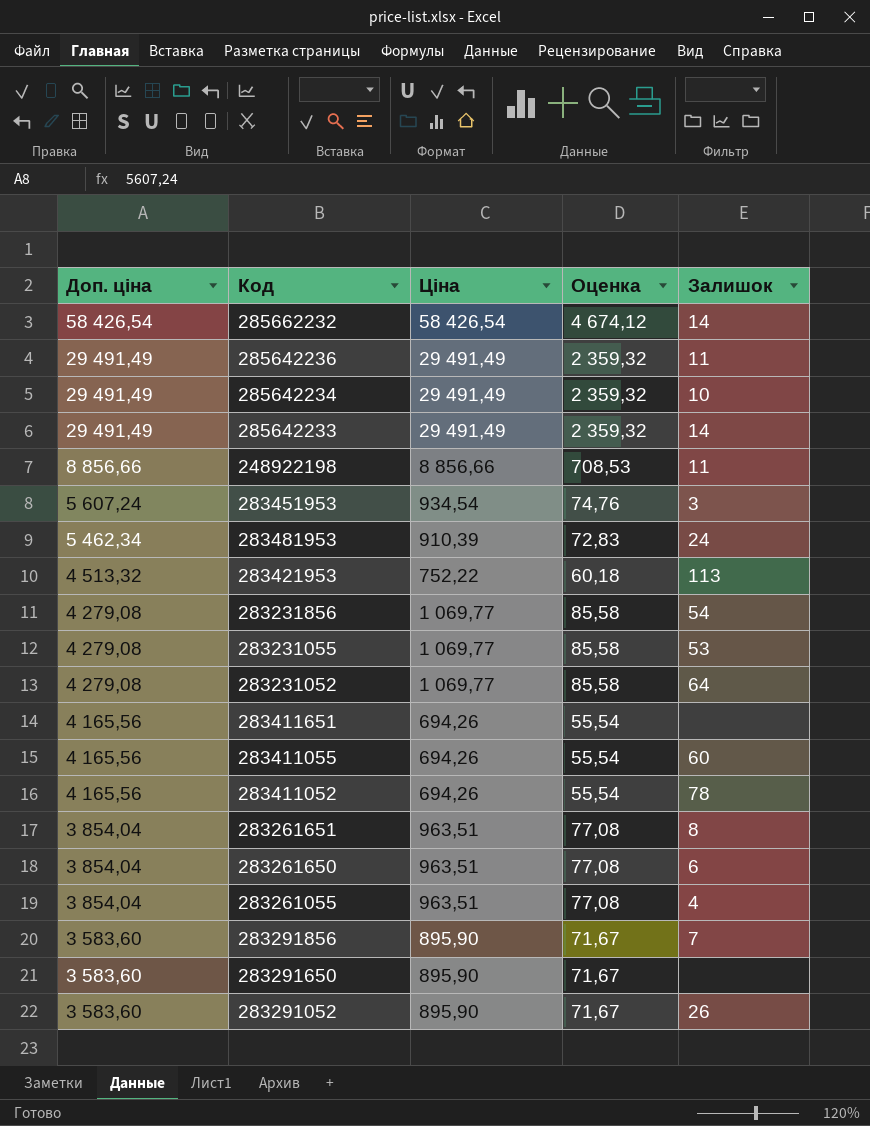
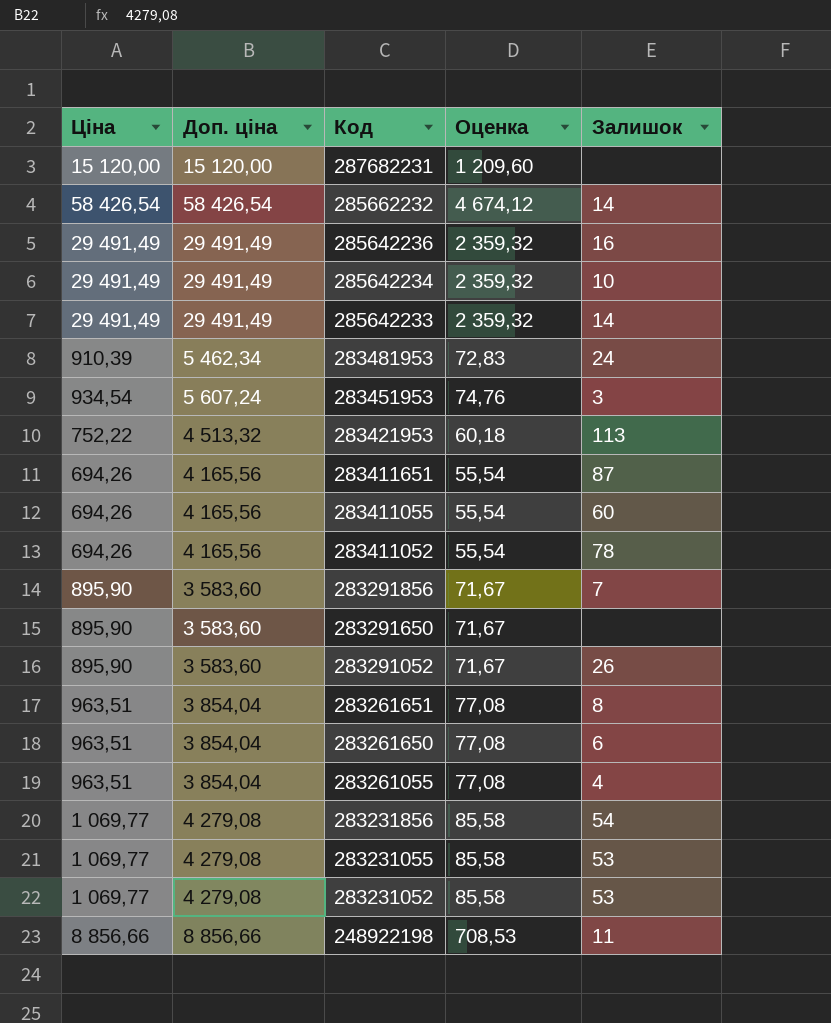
row order: Доп. ціна descending -> Код descending
column Ціна | position: 3 -> 1
row 287682231: none -> 15 120,00 | 15 120,00 | 1 209,60 | none
285642236 | Залишок: 11 -> 16
283411651 | Залишок: none -> 87
283231052 | Залишок: 64 -> 53

